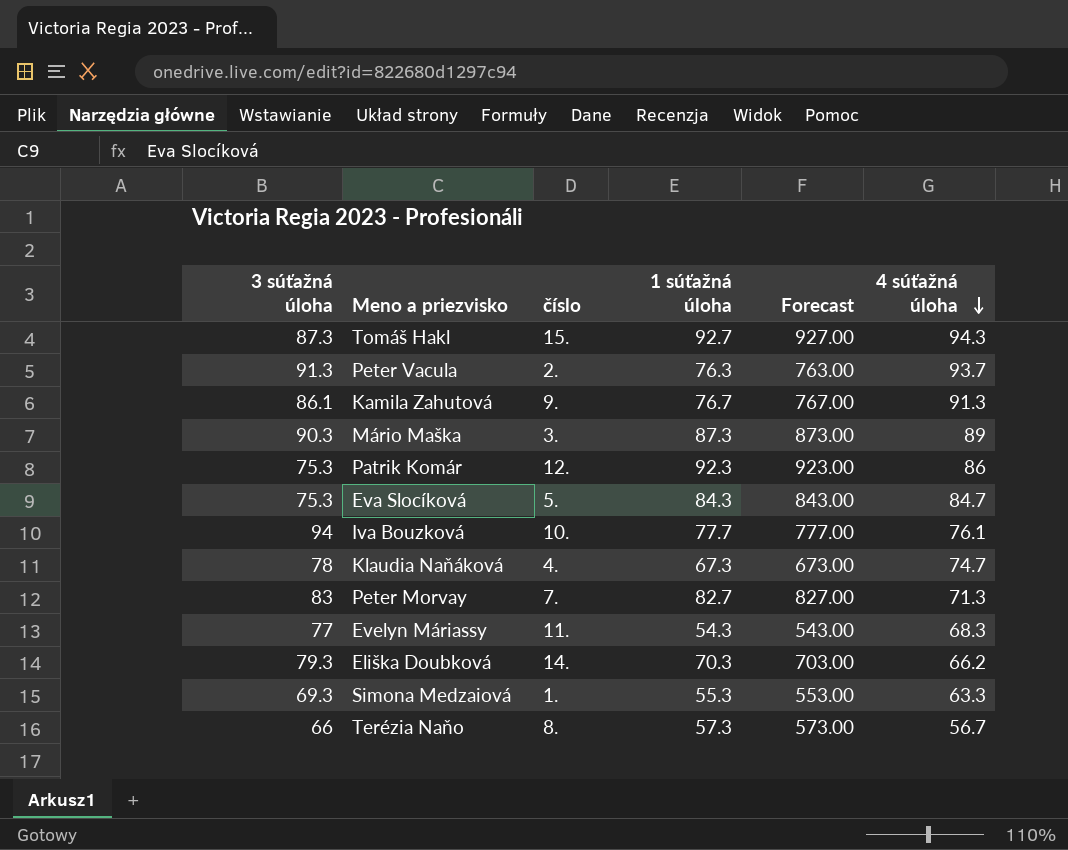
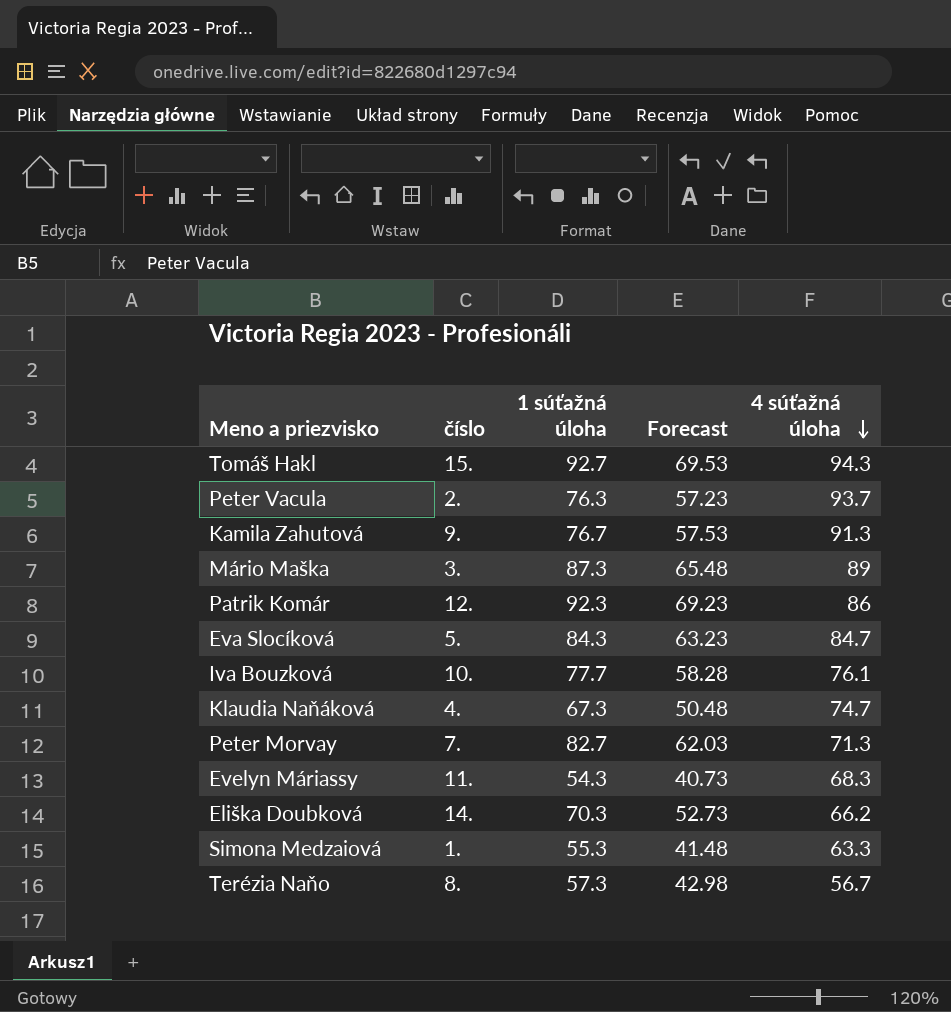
column 3 súťažná úloha | position: 1 -> none
column Forecast | formula: [1 súťažná úloha] * 10 -> [1 súťažná úloha] * 0.75

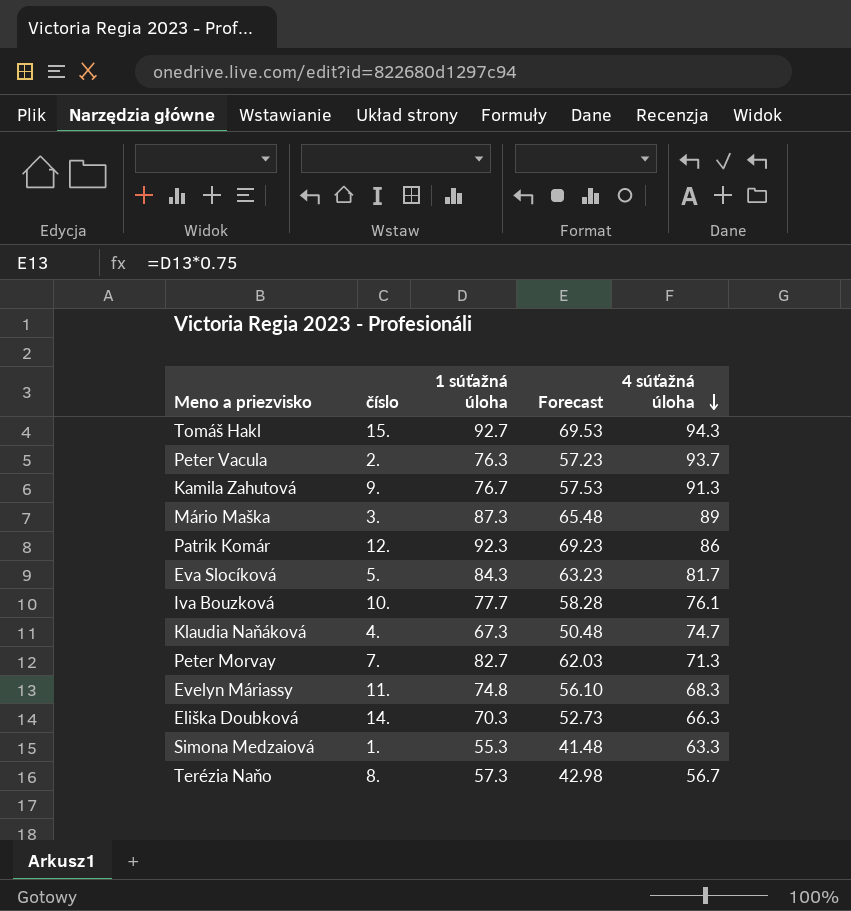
Eva Slocíková | 4 súťažná úloha: 84.7 -> 81.7
Evelyn Máriassy | 1 súťažná úloha: 54.3 -> 74.8
Evelyn Máriassy | Forecast: 40.73 -> 56.10
Eliška Doubková | 4 súťažná úloha: 66.2 -> 66.3

